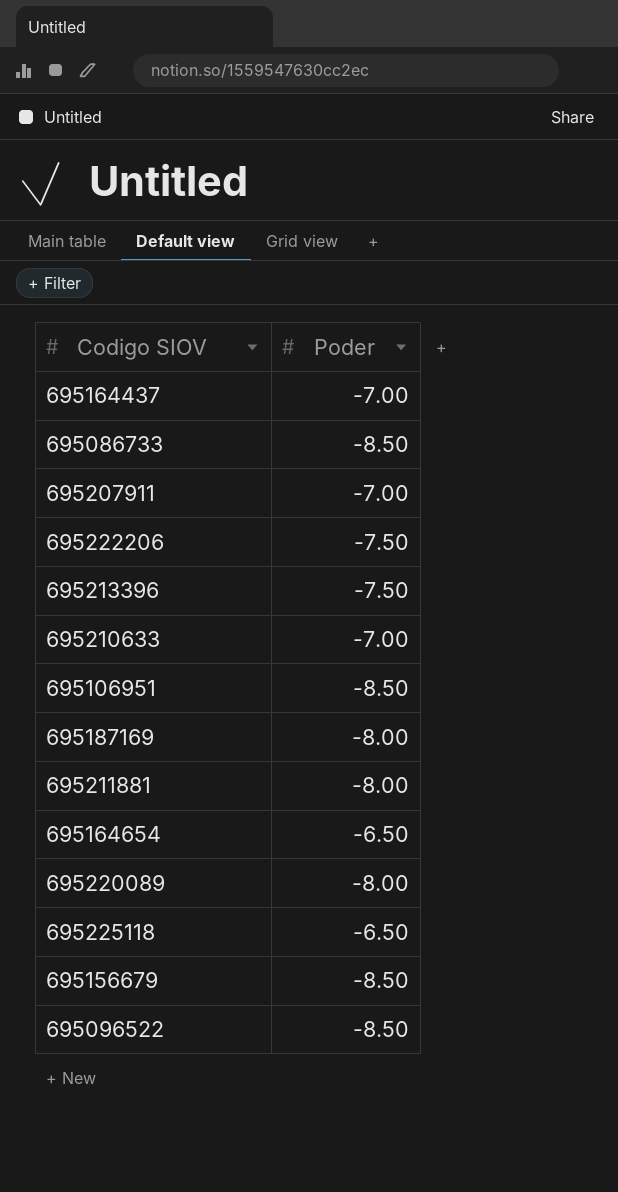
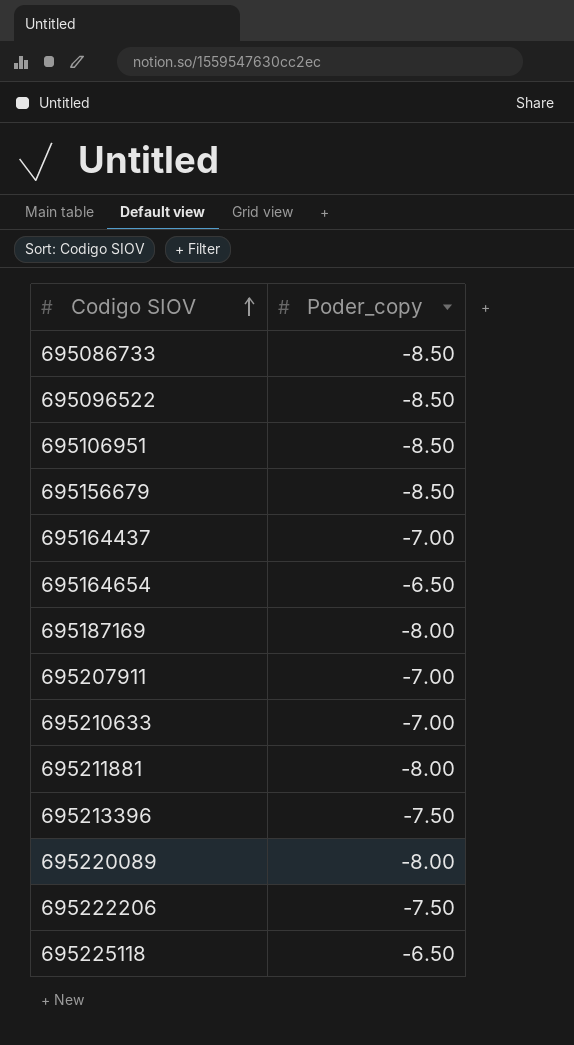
row order: none -> Codigo SIOV ascending
column name: Poder -> Poder_copy

